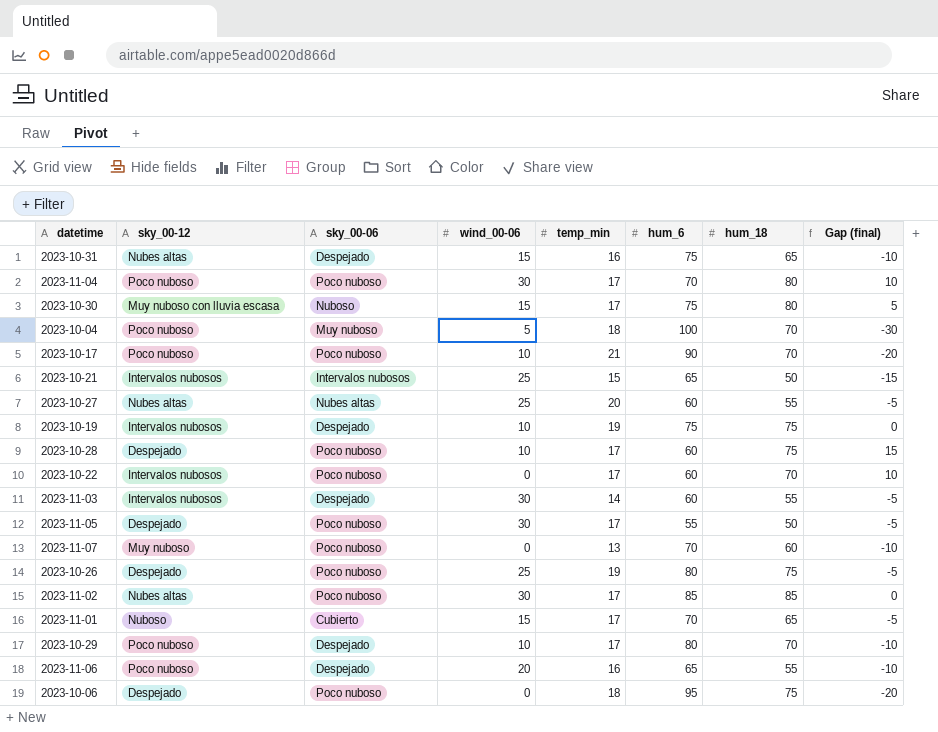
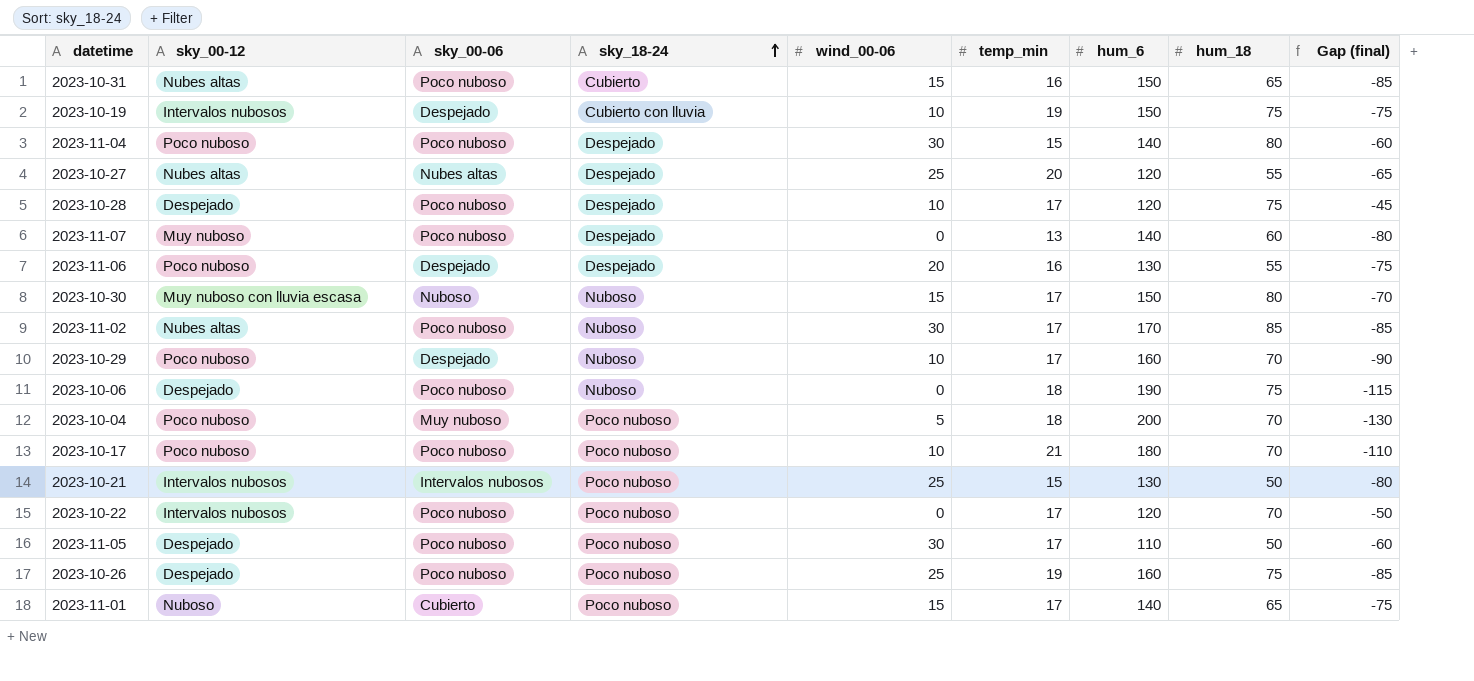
row order: none -> sky_18-24 ascending
column sky_18-24 | position: none -> 4
row 2023-11-03: Intervalos nubosos | Despejado | 30 | 14 | 60 | 55 | -5 -> none
2023-10-31 | sky_00-06: Despejado -> Poco nuboso
2023-10-31 | hum_6: 75 -> 150
2023-10-31 | Gap (final): -10 -> -85
2023-10-19 | hum_6: 75 -> 150
2023-10-19 | Gap (final): 0 -> -75
2023-11-04 | temp_min: 17 -> 15
2023-11-04 | hum_6: 70 -> 140
2023-11-04 | Gap (final): 10 -> -60
2023-10-27 | hum_6: 60 -> 120
2023-10-27 | Gap (final): -5 -> -65
2023-10-28 | hum_6: 60 -> 120
2023-10-28 | Gap (final): 15 -> -45
2023-11-07 | hum_6: 70 -> 140
2023-11-07 | Gap (final): -10 -> -80
2023-11-06 | hum_6: 65 -> 130
2023-11-06 | Gap (final): -10 -> -75
2023-10-30 | hum_6: 75 -> 150
2023-10-30 | Gap (final): 5 -> -70
2023-11-02 | hum_6: 85 -> 170
2023-11-02 | Gap (final): 0 -> -85
2023-10-29 | hum_6: 80 -> 160
2023-10-29 | Gap (final): -10 -> -90
2023-10-06 | hum_6: 95 -> 190
2023-10-06 | Gap (final): -20 -> -115
2023-10-04 | hum_6: 100 -> 200
2023-10-04 | Gap (final): -30 -> -130
2023-10-17 | hum_6: 90 -> 180
2023-10-17 | Gap (final): -20 -> -110
2023-10-21 | hum_6: 65 -> 130
2023-10-21 | Gap (final): -15 -> -80
2023-10-22 | hum_6: 60 -> 120
2023-10-22 | Gap (final): 10 -> -50
2023-11-05 | hum_6: 55 -> 110
2023-11-05 | Gap (final): -5 -> -60
2023-10-26 | hum_6: 80 -> 160
2023-10-26 | Gap (final): -5 -> -85
2023-11-01 | hum_6: 70 -> 140
2023-11-01 | Gap (final): -5 -> -75

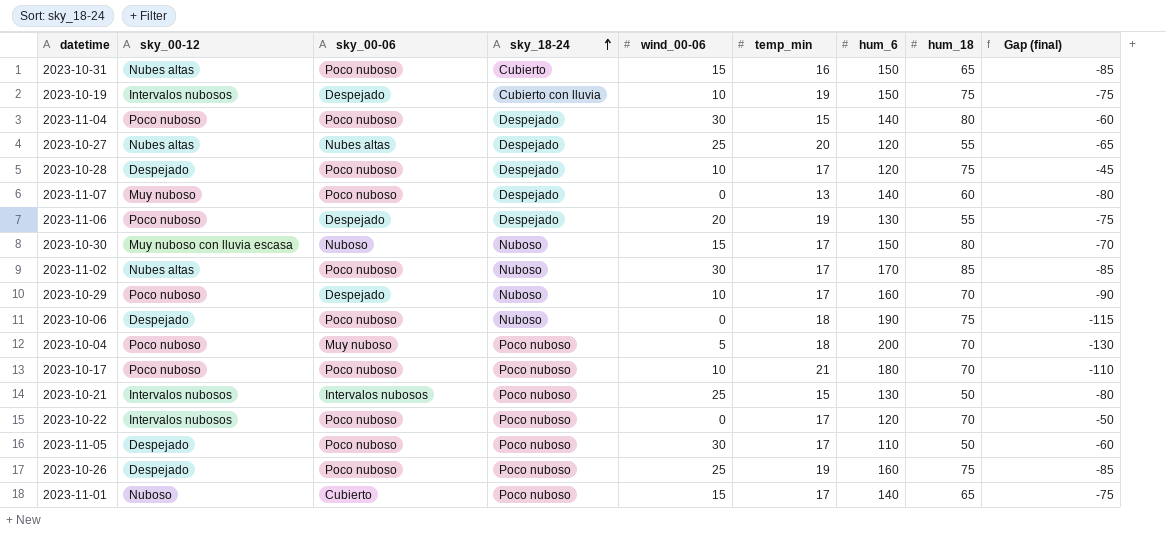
2023-11-06 | temp_min: 16 -> 19

